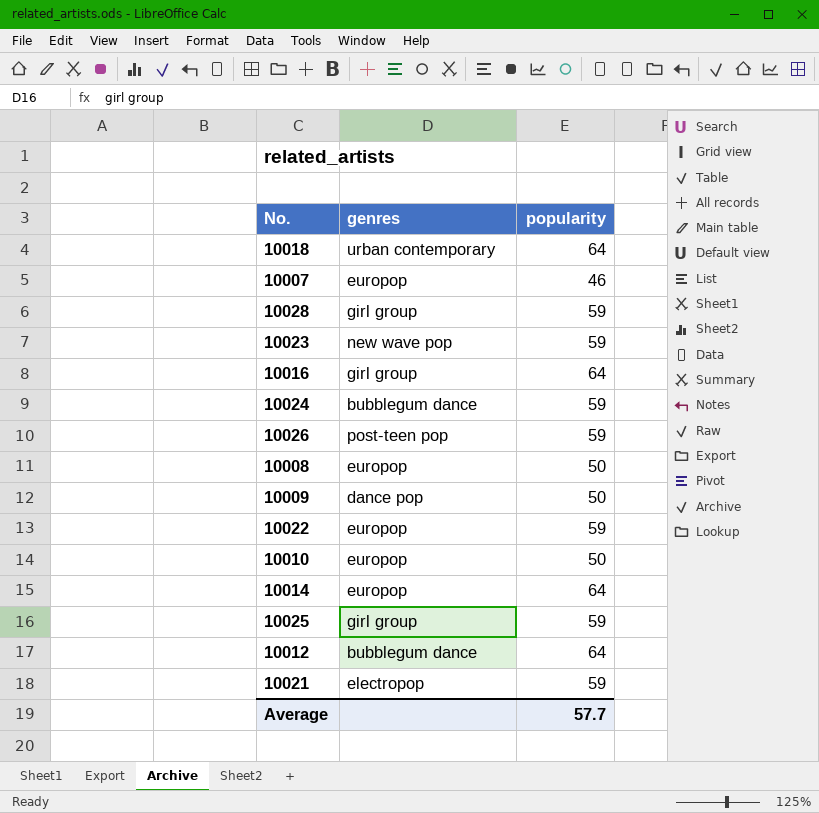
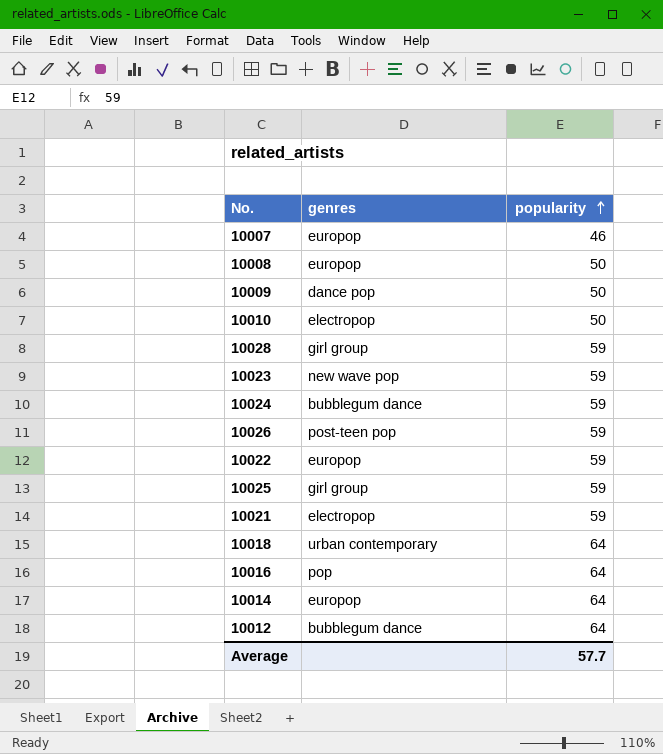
row order: none -> popularity ascending
10010 | genres: europop -> electropop
10016 | genres: girl group -> pop

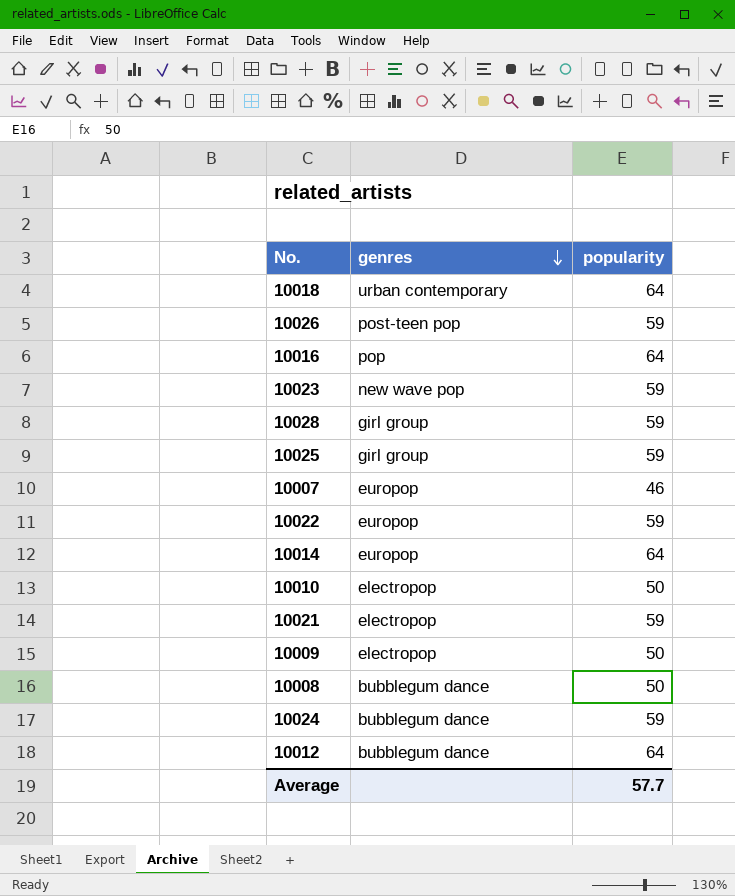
row order: popularity ascending -> genres descending
10009 | genres: dance pop -> electropop
10008 | genres: europop -> bubblegum dance

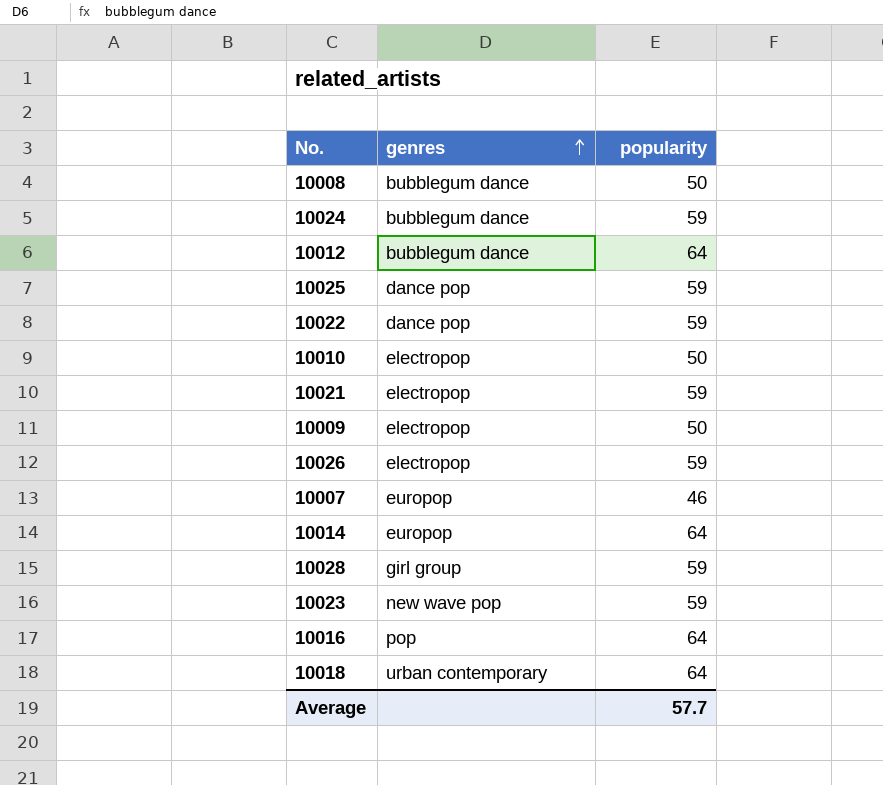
row order: genres descending -> genres ascending
10025 | genres: girl group -> dance pop
10022 | genres: europop -> dance pop
10026 | genres: post-teen pop -> electropop

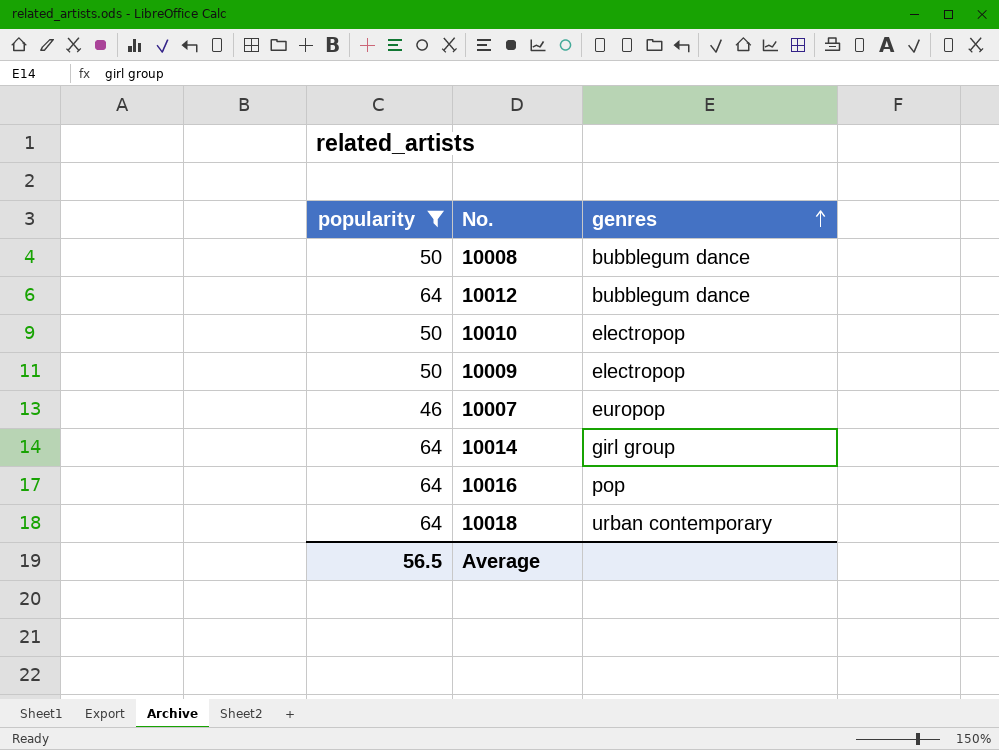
filter: none -> popularity != 59
column popularity | position: 3 -> 1
10014 | genres: europop -> girl group
Average | popularity: 57.7 -> 56.5

